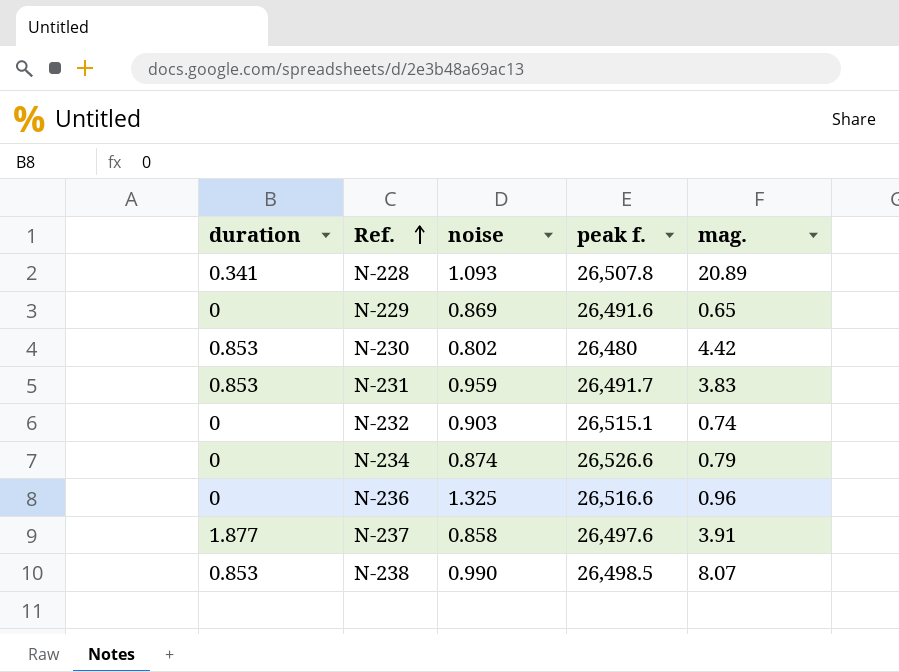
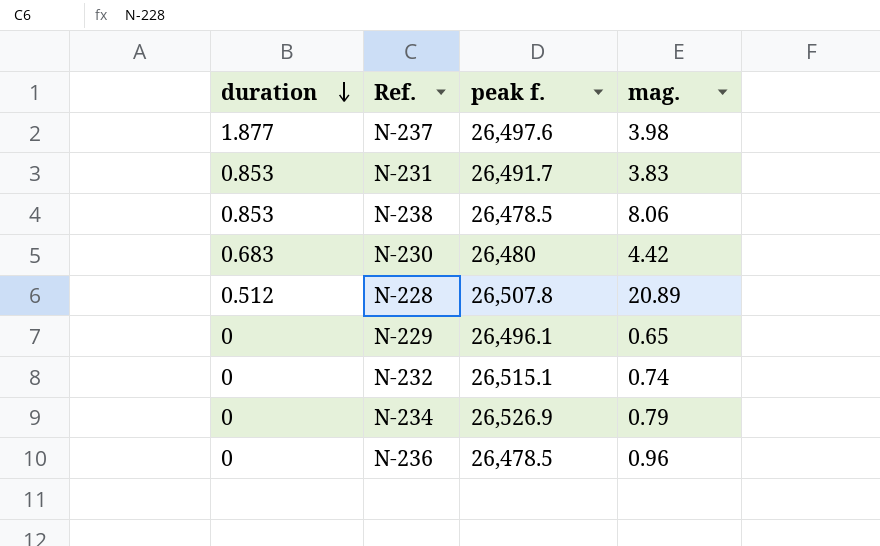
row order: Ref. ascending -> duration descending
column noise | position: 3 -> none
N-237 | mag.: 3.91 -> 3.98
N-238 | peak f.: 26,498.5 -> 26,478.5
N-238 | mag.: 8.07 -> 8.06
N-230 | duration: 0.853 -> 0.683
N-228 | duration: 0.341 -> 0.512
N-229 | peak f.: 26,491.6 -> 26,496.1
N-234 | peak f.: 26,526.6 -> 26,526.9
N-236 | peak f.: 26,516.6 -> 26,478.5

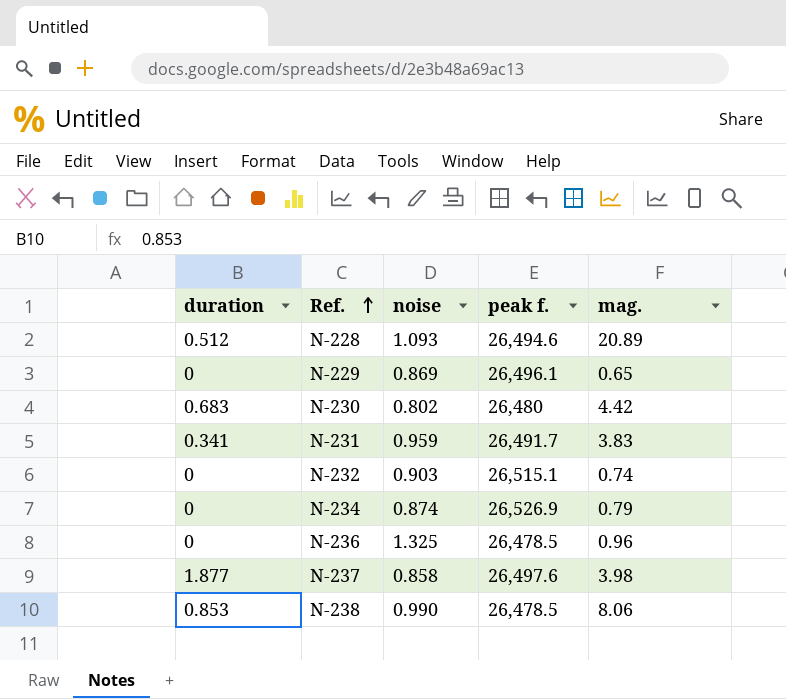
row order: duration descending -> Ref. ascending
column noise | position: none -> 3
N-228 | peak f.: 26,507.8 -> 26,494.6
N-231 | duration: 0.853 -> 0.341

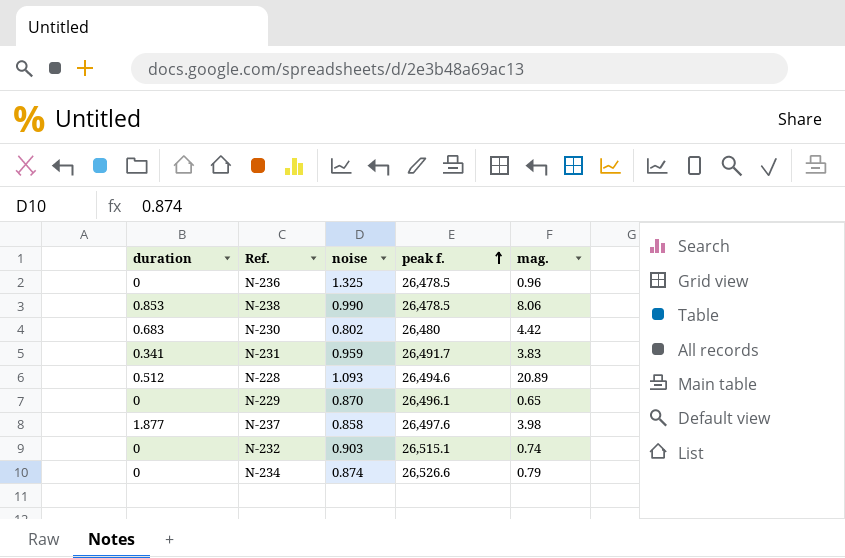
row order: Ref. ascending -> peak f. ascending
N-229 | noise: 0.869 -> 0.870
N-234 | peak f.: 26,526.9 -> 26,526.6

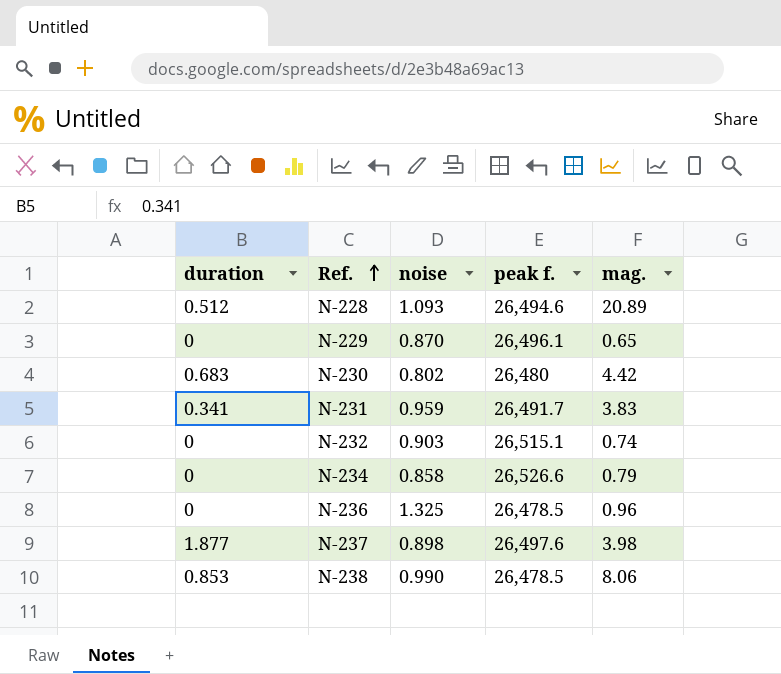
row order: peak f. ascending -> Ref. ascending
N-234 | noise: 0.874 -> 0.858
N-237 | noise: 0.858 -> 0.898

